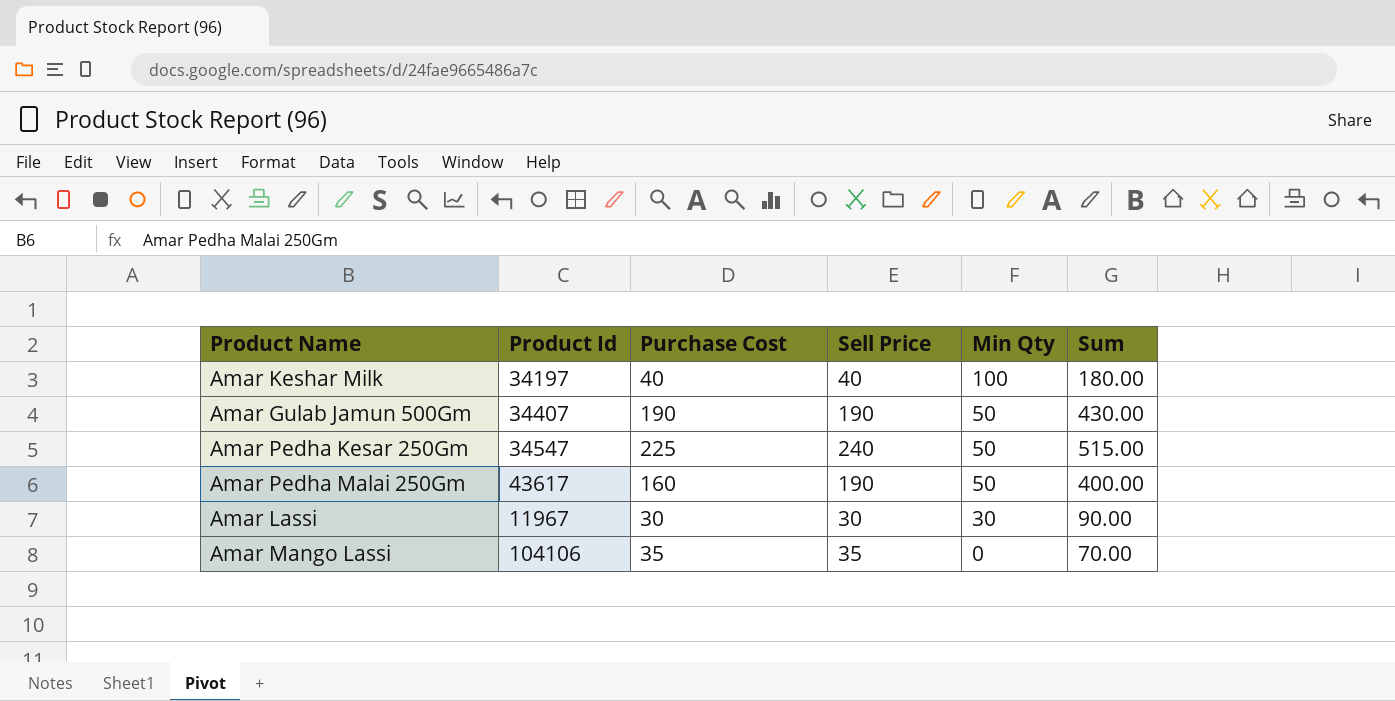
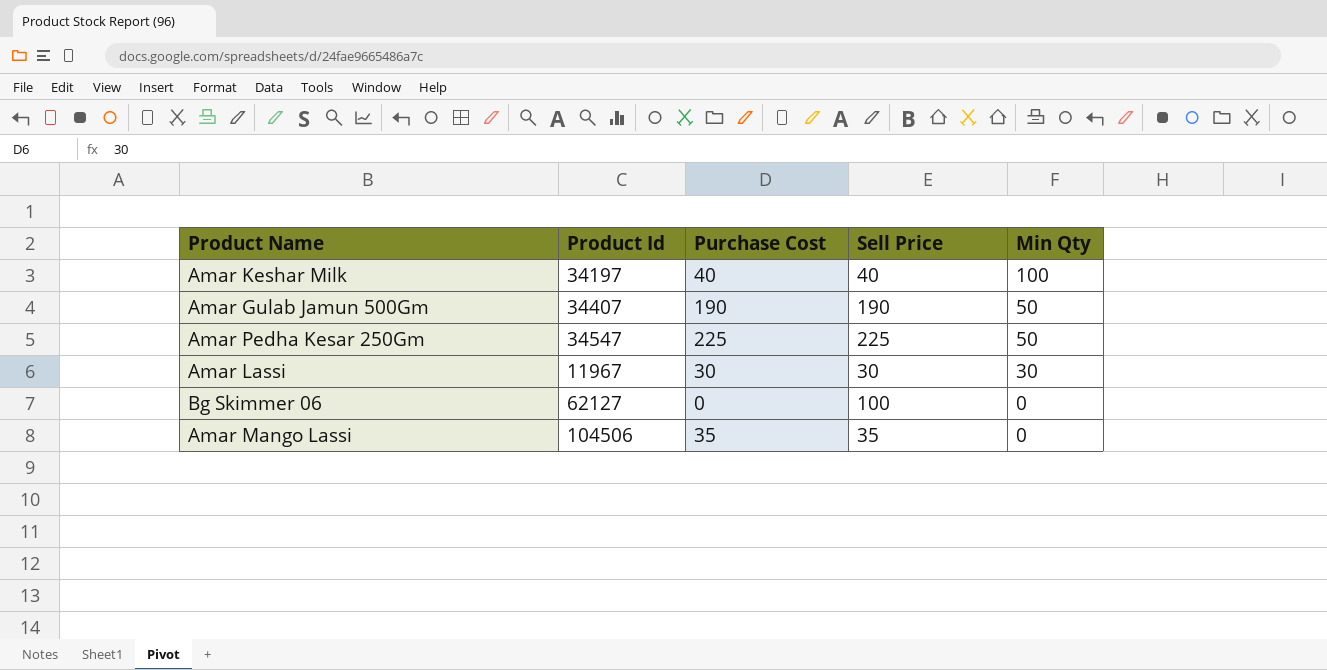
column Sum | formula: [Purchase Cost] + [Sell Price] + [Min Qty] -> none
row Amar Pedha Malai 250Gm: 43617 | 160 | 190 | 50 | 400.00 -> none
Amar Pedha Kesar 250Gm | Sell Price: 240 -> 225
row Bg Skimmer 06: none -> 62127 | 0 | 100 | 0
Amar Mango Lassi | Product Id: 104106 -> 104506

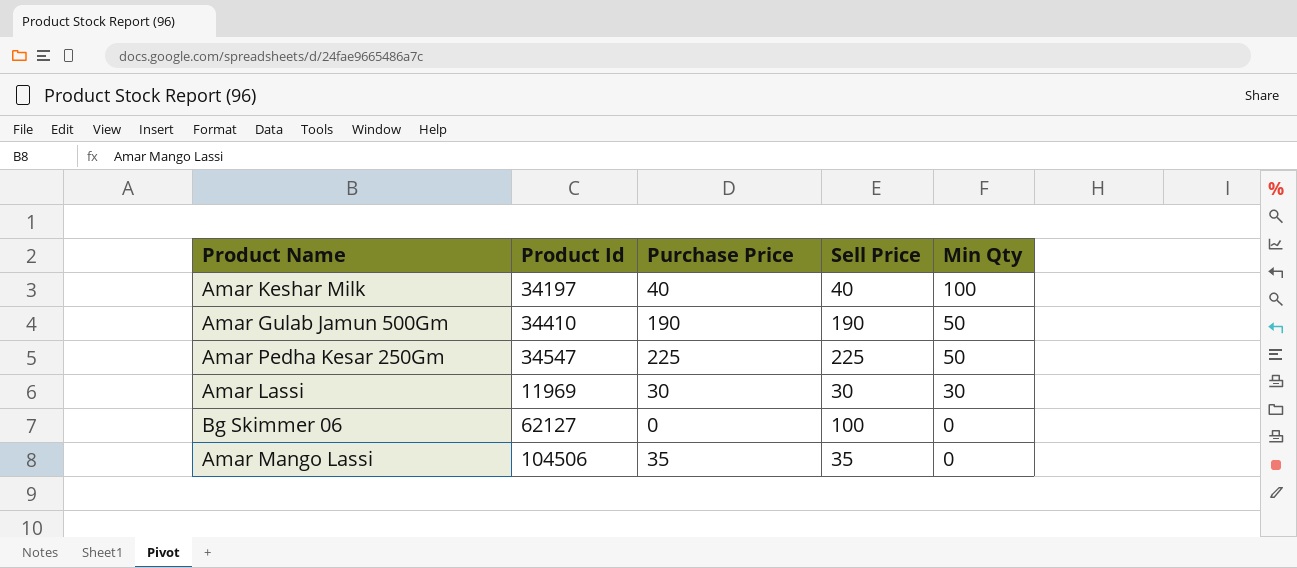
column name: Purchase Cost -> Purchase Price
Amar Gulab Jamun 500Gm | Product Id: 34407 -> 34410
Amar Lassi | Product Id: 11967 -> 11969

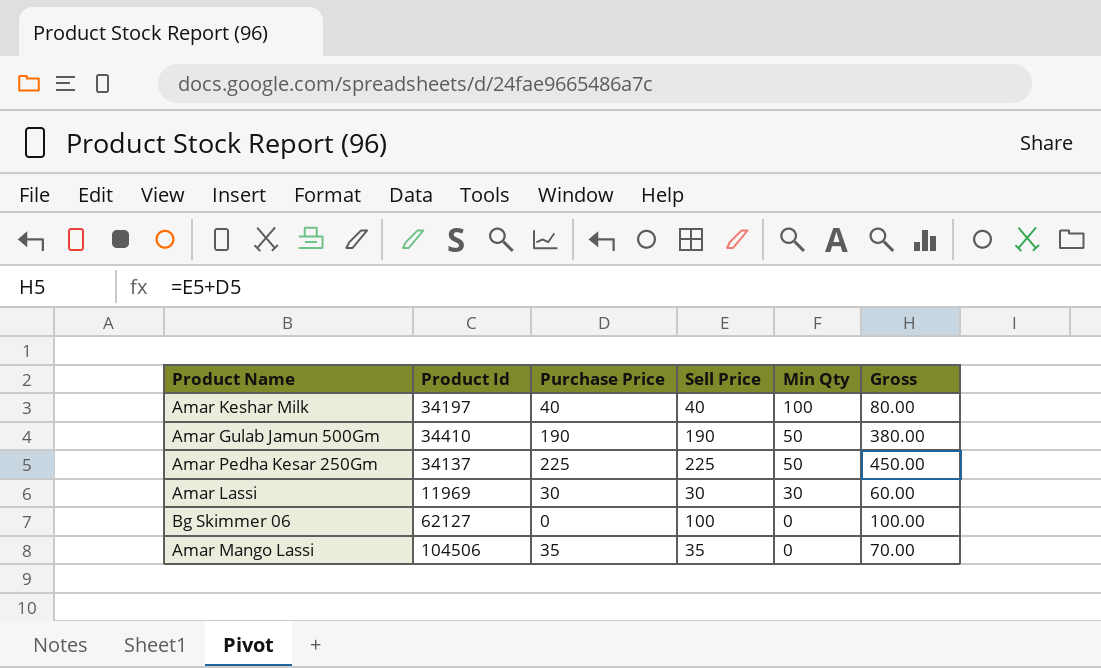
column Gross | formula: none -> [Purchase Price] + [Sell Price]
Amar Pedha Kesar 250Gm | Product Id: 34547 -> 34137

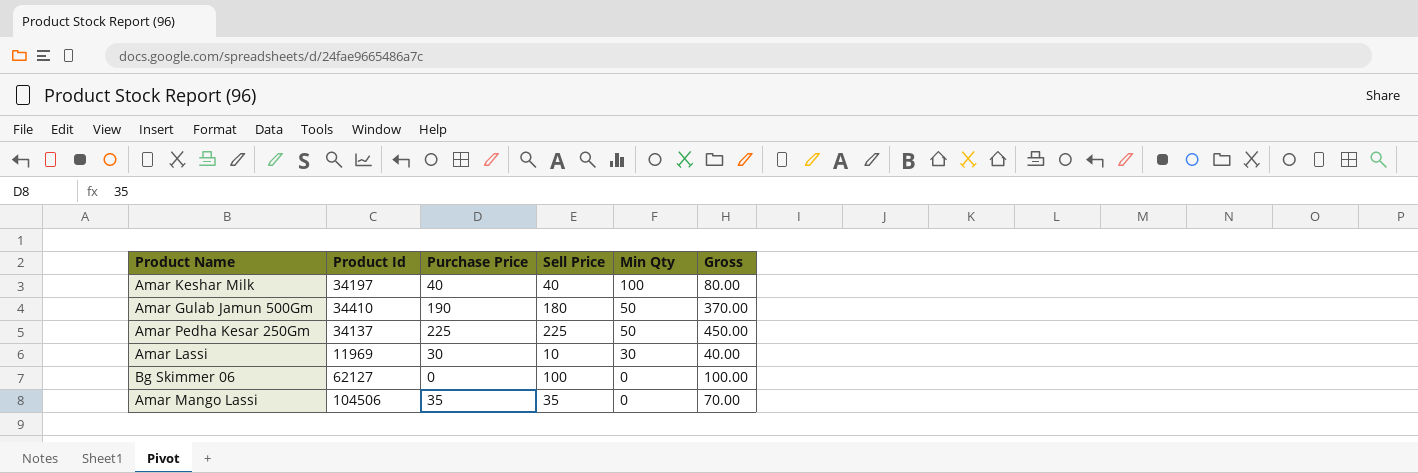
Amar Gulab Jamun 500Gm | Sell Price: 190 -> 180
Amar Gulab Jamun 500Gm | Gross: 380.00 -> 370.00
Amar Lassi | Sell Price: 30 -> 10
Amar Lassi | Gross: 60.00 -> 40.00

